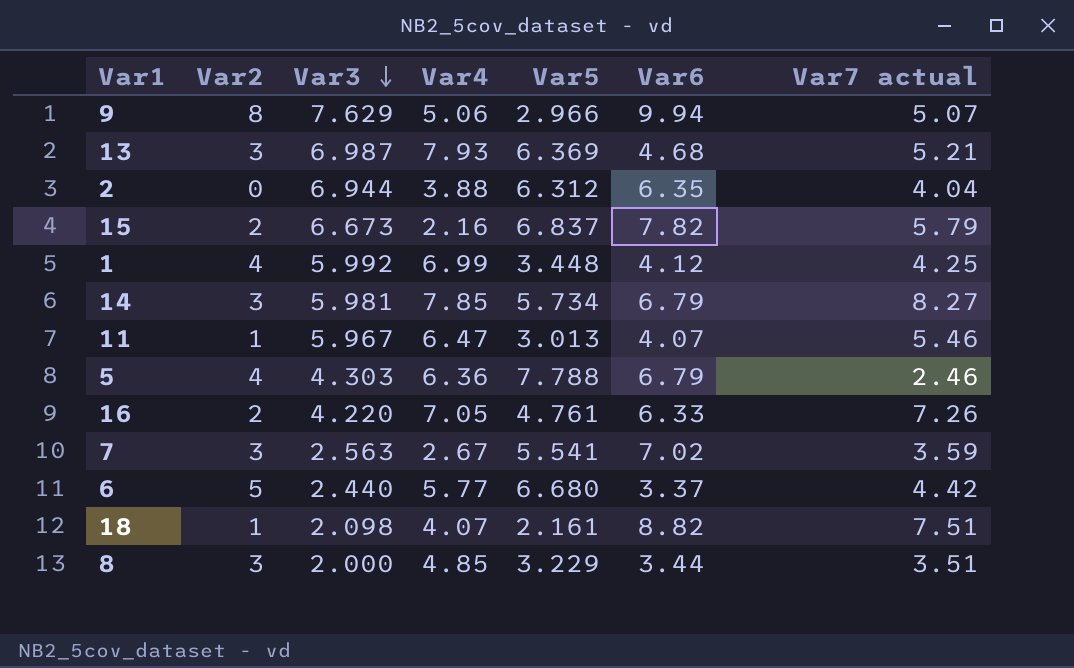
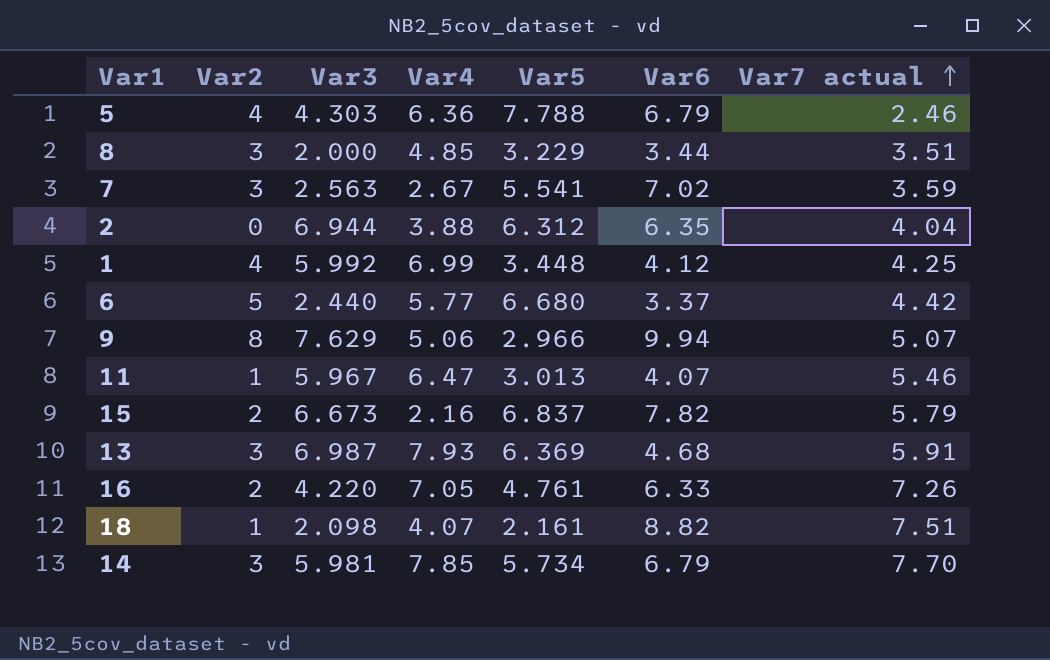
row order: Var3 descending -> Var7 actual ascending
13 | Var7 actual: 5.21 -> 5.91
14 | Var7 actual: 8.27 -> 7.70

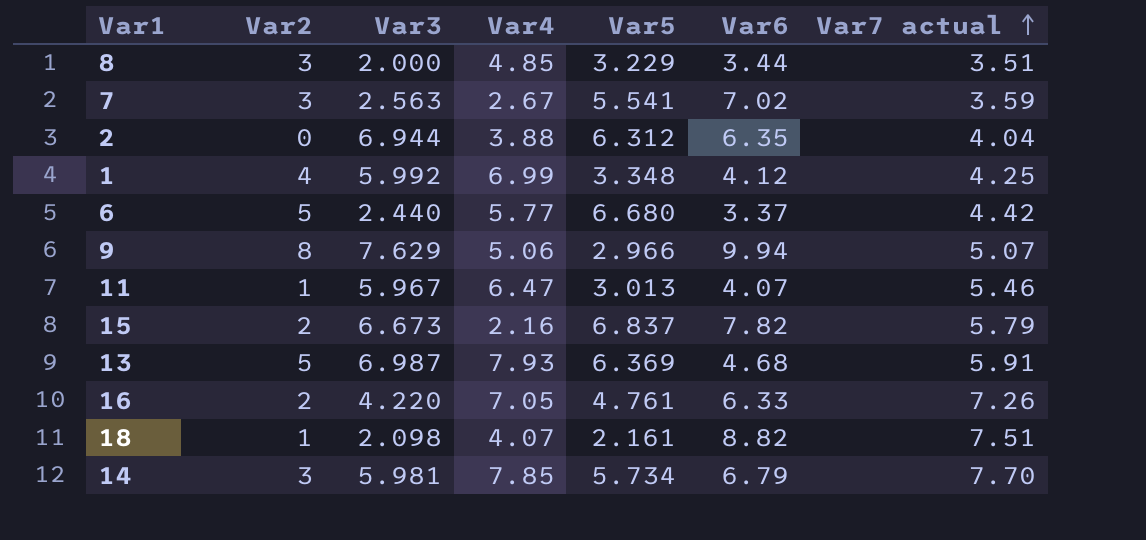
row 5: 4 | 4.303 | 6.36 | 7.788 | 6.79 | 2.46 -> none
1 | Var5: 3.448 -> 3.348
13 | Var2: 3 -> 5

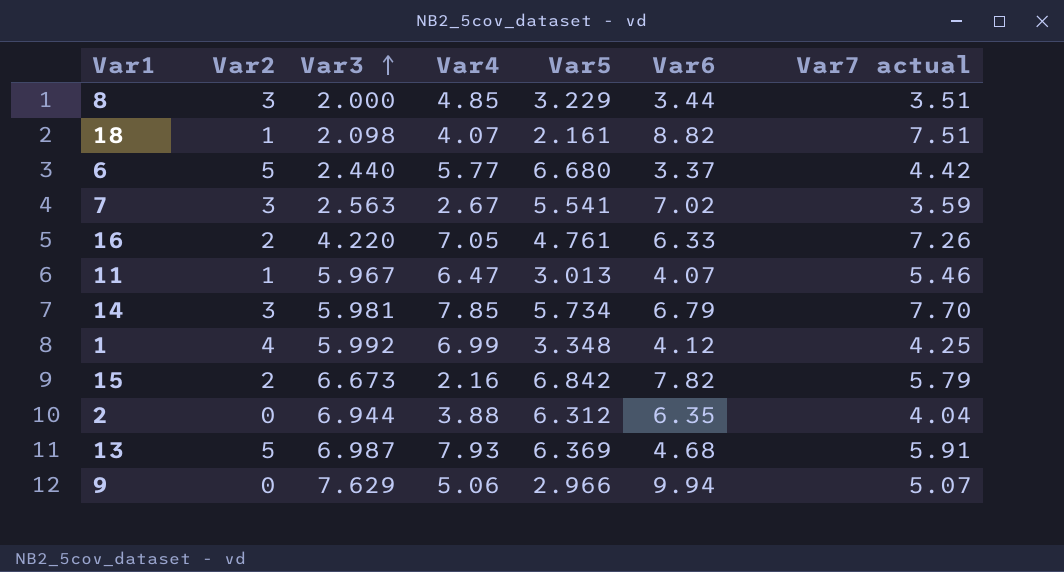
row order: Var7 actual ascending -> Var3 ascending
15 | Var5: 6.837 -> 6.842
9 | Var2: 8 -> 0

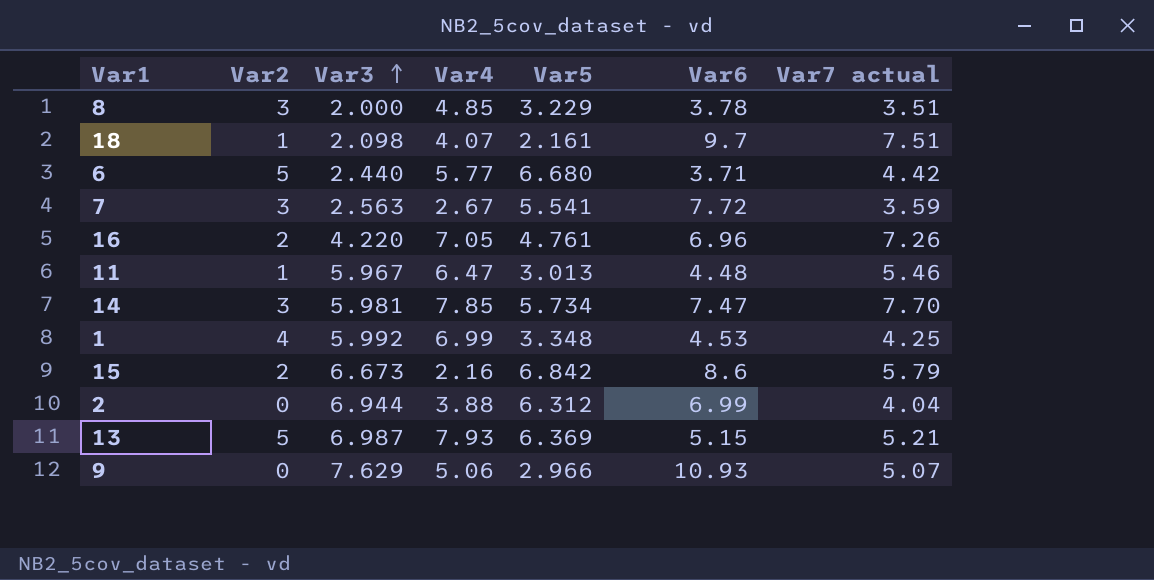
8 | Var6: 3.44 -> 3.78
18 | Var6: 8.82 -> 9.7
6 | Var6: 3.37 -> 3.71
7 | Var6: 7.02 -> 7.72
16 | Var6: 6.33 -> 6.96
11 | Var6: 4.07 -> 4.48
14 | Var6: 6.79 -> 7.47
1 | Var6: 4.12 -> 4.53
15 | Var6: 7.82 -> 8.6
2 | Var6: 6.35 -> 6.99
13 | Var6: 4.68 -> 5.15
13 | Var7 actual: 5.91 -> 5.21
9 | Var6: 9.94 -> 10.93

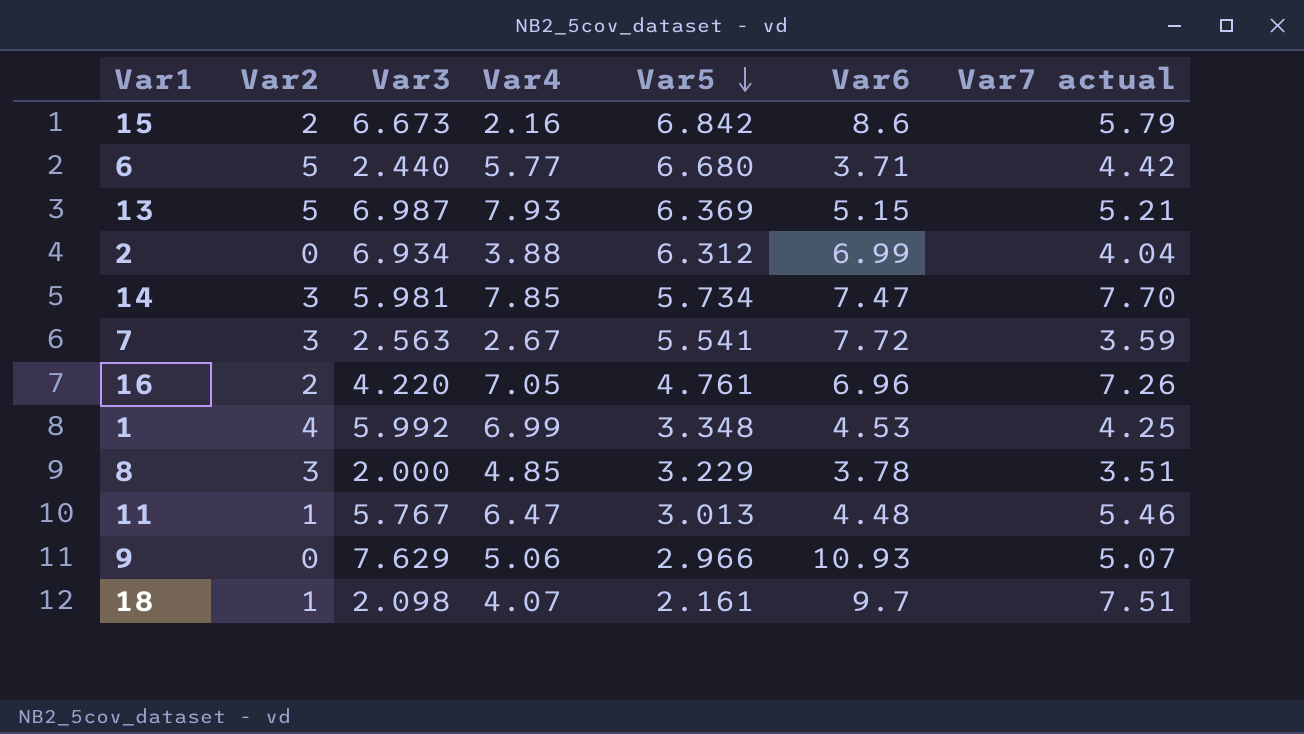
row order: Var3 ascending -> Var5 descending
2 | Var3: 6.944 -> 6.934
11 | Var3: 5.967 -> 5.767

